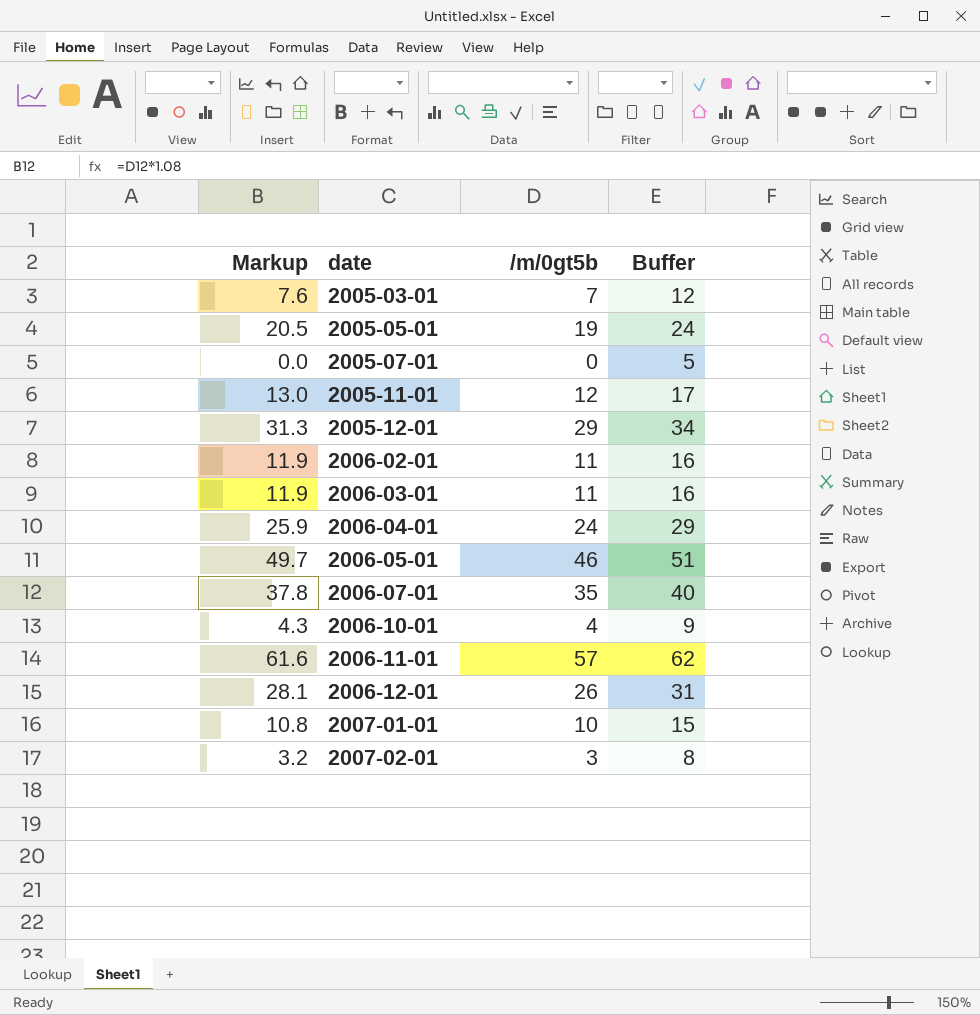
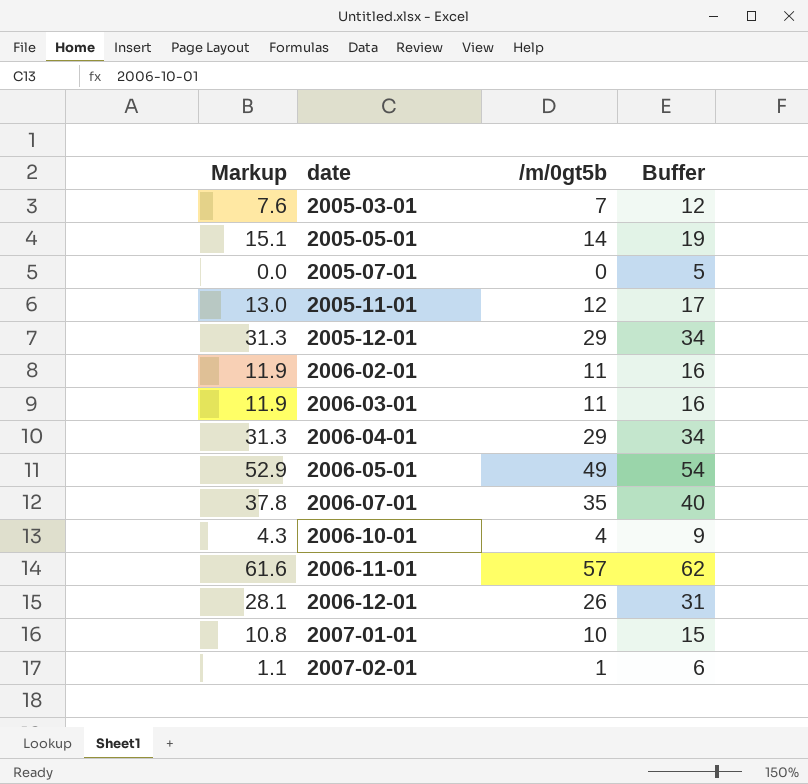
2005-05-01 | Markup: 20.5 -> 15.1
2005-05-01 | /m/0gt5b: 19 -> 14
2005-05-01 | Buffer: 24 -> 19
2006-04-01 | Markup: 25.9 -> 31.3
2006-04-01 | /m/0gt5b: 24 -> 29
2006-04-01 | Buffer: 29 -> 34
2006-05-01 | Markup: 49.7 -> 52.9
2006-05-01 | /m/0gt5b: 46 -> 49
2006-05-01 | Buffer: 51 -> 54
2007-02-01 | Markup: 3.2 -> 1.1
2007-02-01 | /m/0gt5b: 3 -> 1
2007-02-01 | Buffer: 8 -> 6

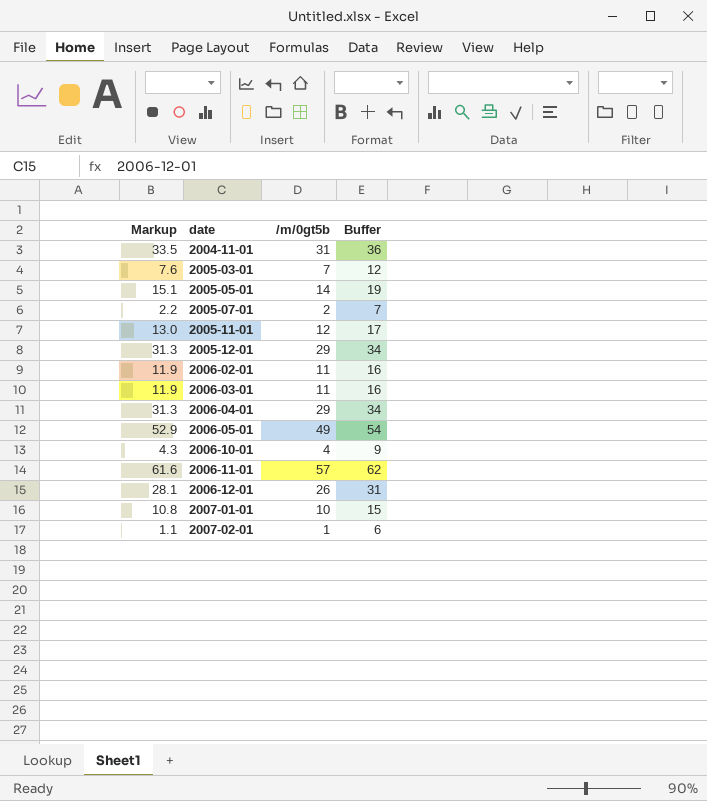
row 2006-07-01: 37.8 | 35 | 40 -> none
row 2004-11-01: none -> 33.5 | 31 | 36
2005-07-01 | Markup: 0.0 -> 2.2
2005-07-01 | /m/0gt5b: 0 -> 2
2005-07-01 | Buffer: 5 -> 7

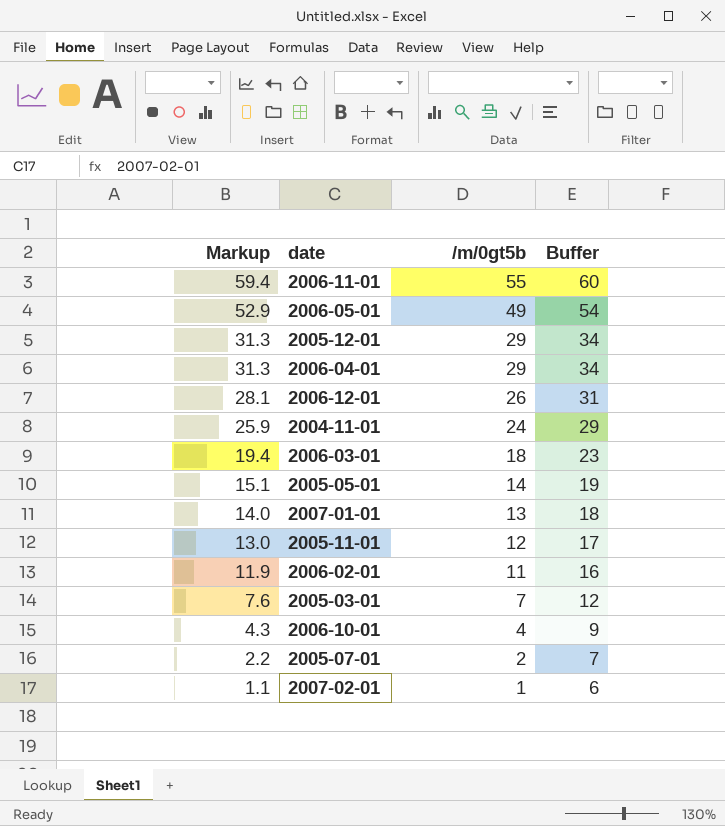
row order: date ascending -> Markup descending
2006-11-01 | Markup: 61.6 -> 59.4
2006-11-01 | /m/0gt5b: 57 -> 55
2006-11-01 | Buffer: 62 -> 60
2004-11-01 | Markup: 33.5 -> 25.9
2004-11-01 | /m/0gt5b: 31 -> 24
2004-11-01 | Buffer: 36 -> 29
2006-03-01 | Markup: 11.9 -> 19.4
2006-03-01 | /m/0gt5b: 11 -> 18
2006-03-01 | Buffer: 16 -> 23
2007-01-01 | Markup: 10.8 -> 14.0
2007-01-01 | /m/0gt5b: 10 -> 13
2007-01-01 | Buffer: 15 -> 18

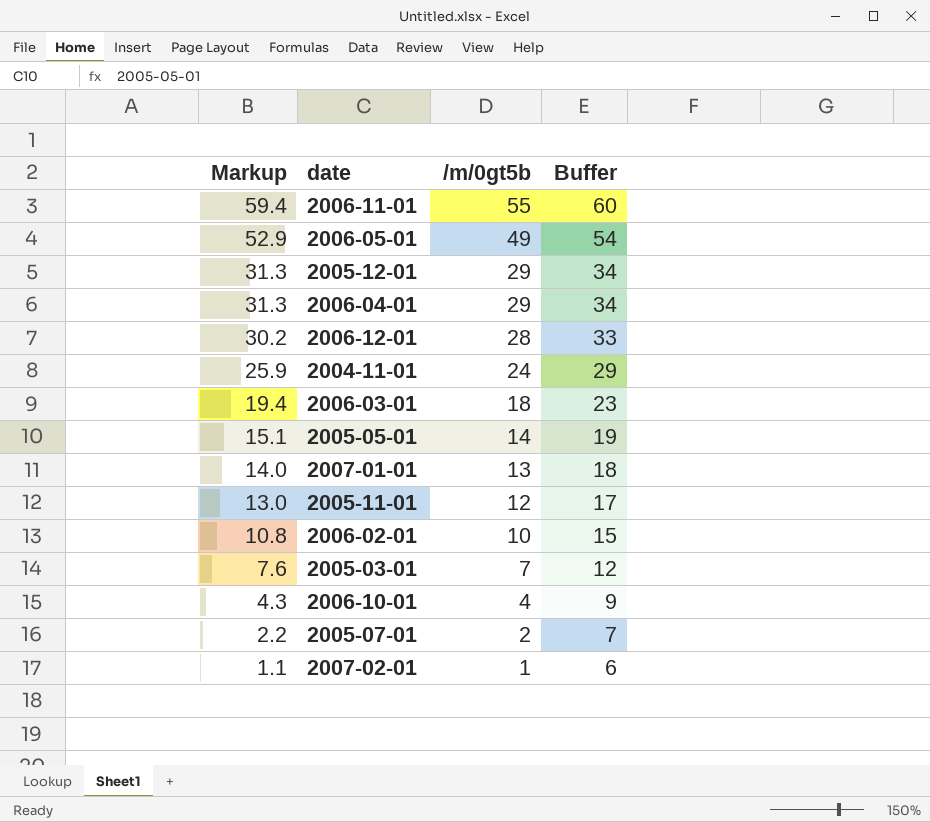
2006-12-01 | Markup: 28.1 -> 30.2
2006-12-01 | /m/0gt5b: 26 -> 28
2006-12-01 | Buffer: 31 -> 33
2006-02-01 | Markup: 11.9 -> 10.8
2006-02-01 | /m/0gt5b: 11 -> 10
2006-02-01 | Buffer: 16 -> 15

